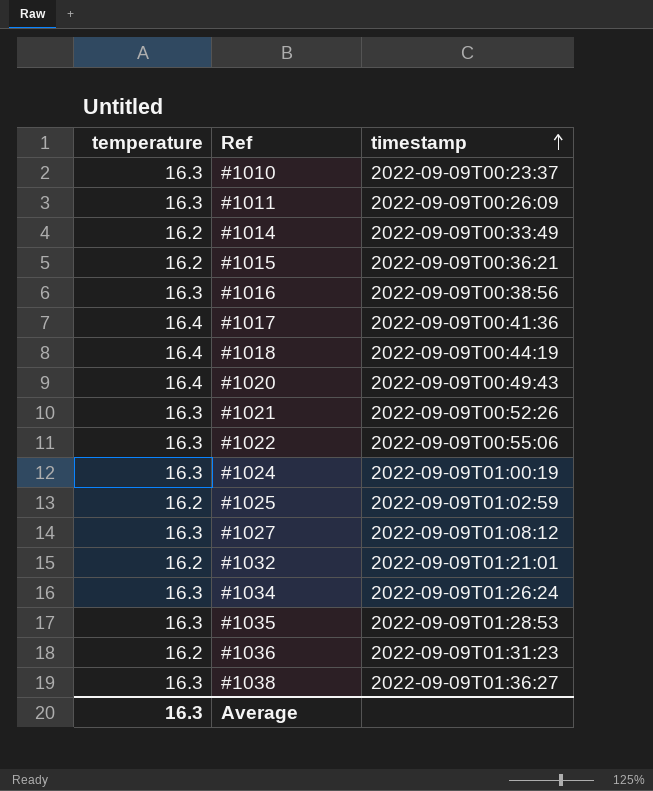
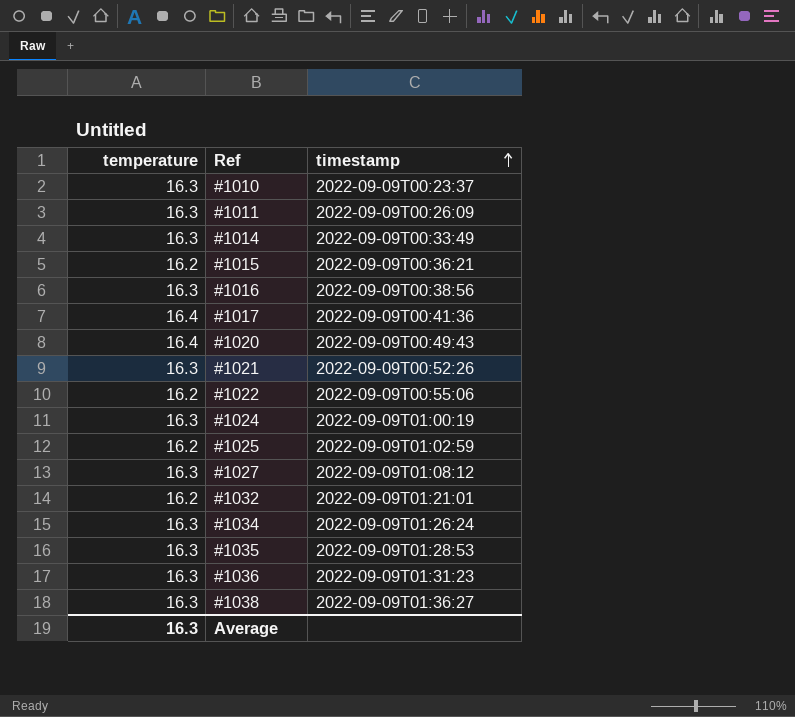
row #1018: 16.4 | 2022-09-09T00:44:19 -> none
#1014 | temperature: 16.2 -> 16.3
#1022 | temperature: 16.3 -> 16.2
#1036 | temperature: 16.2 -> 16.3

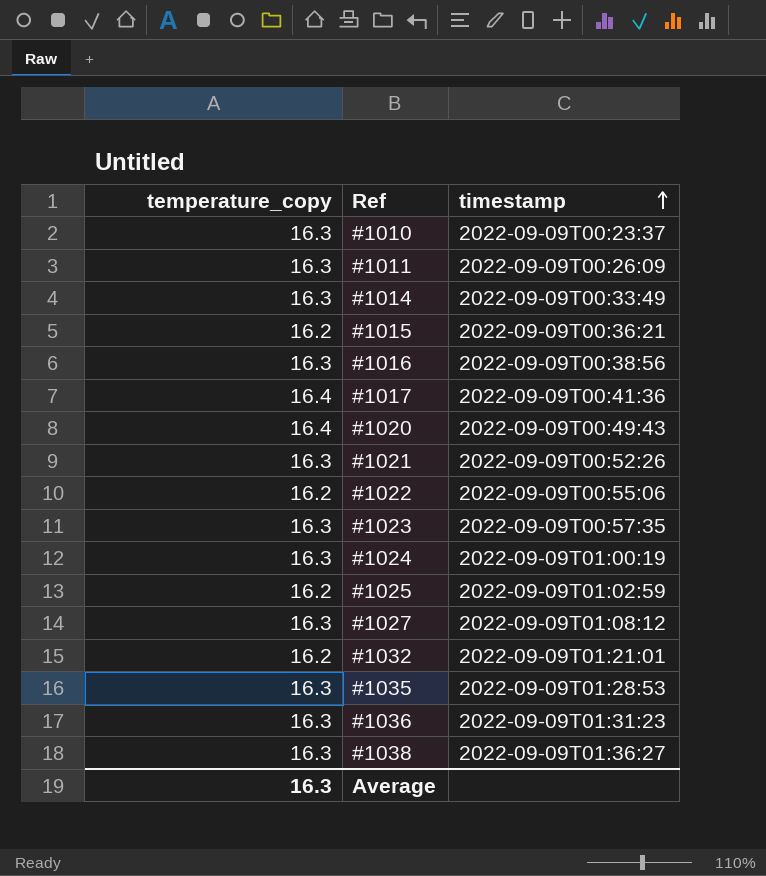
column name: temperature -> temperature_copy
row #1034: 16.3 | 2022-09-09T01:26:24 -> none
row #1023: none -> 16.3 | 2022-09-09T00:57:35

